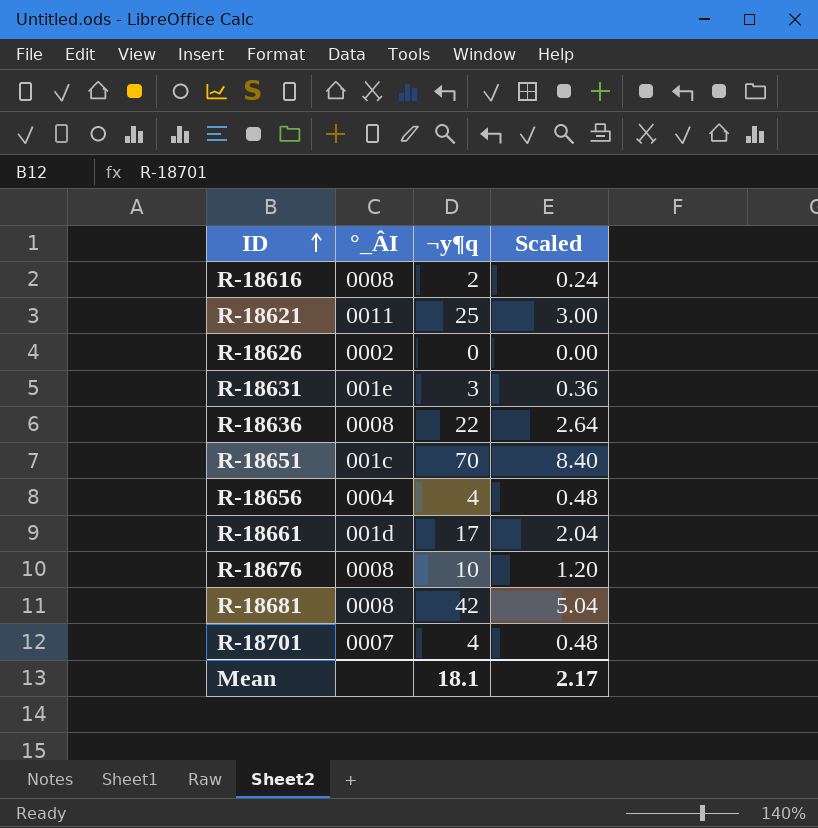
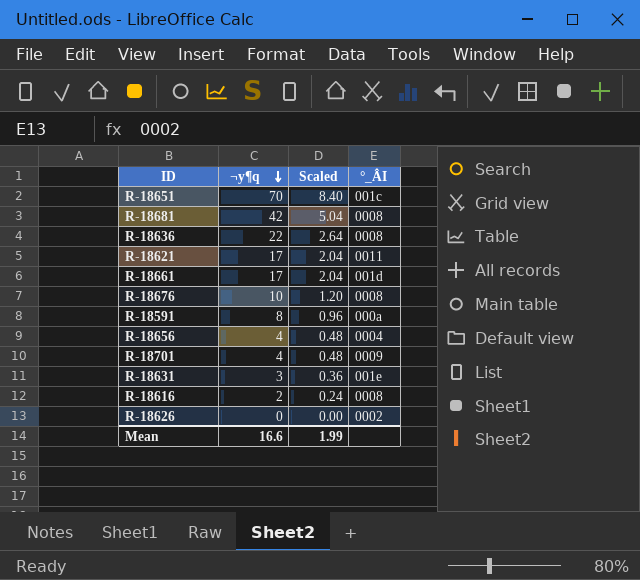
row order: ID ascending -> ¬y¶q descending
column °_ÂI | position: 2 -> 4
R-18621 | ¬y¶q: 25 -> 17
R-18621 | Scaled: 3.00 -> 2.04
row R-18591: none -> 8 | 0.96 | 000a
R-18701 | °_ÂI: 0007 -> 0009
Mean | ¬y¶q: 18.1 -> 16.6
Mean | Scaled: 2.17 -> 1.99

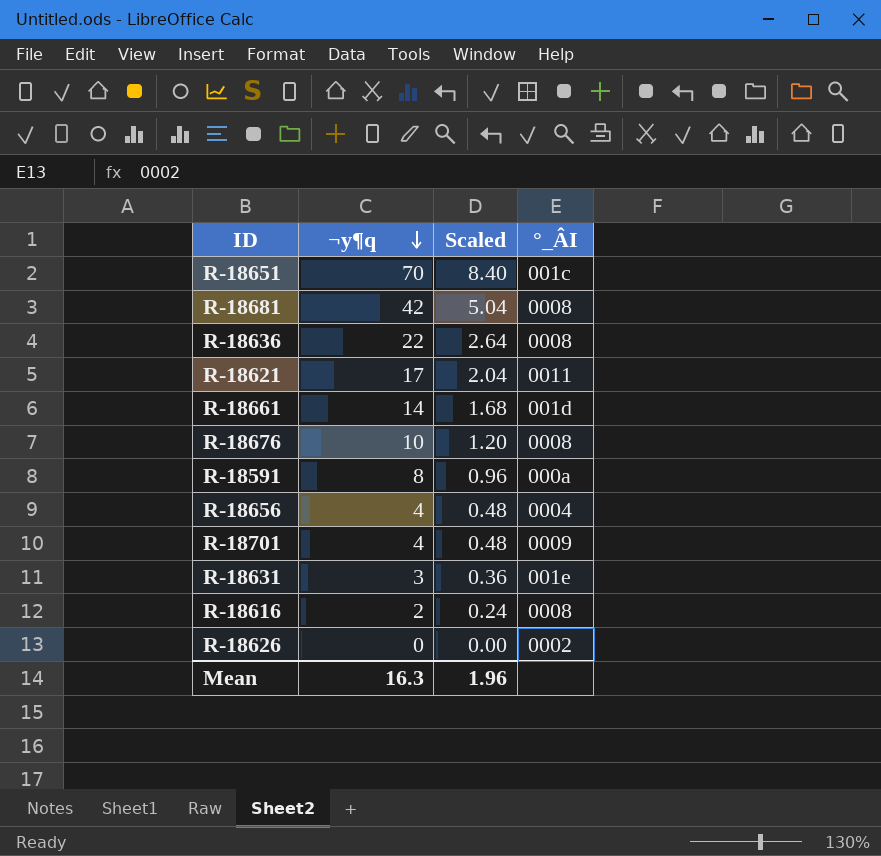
R-18661 | ¬y¶q: 17 -> 14
R-18661 | Scaled: 2.04 -> 1.68
Mean | ¬y¶q: 16.6 -> 16.3
Mean | Scaled: 1.99 -> 1.96

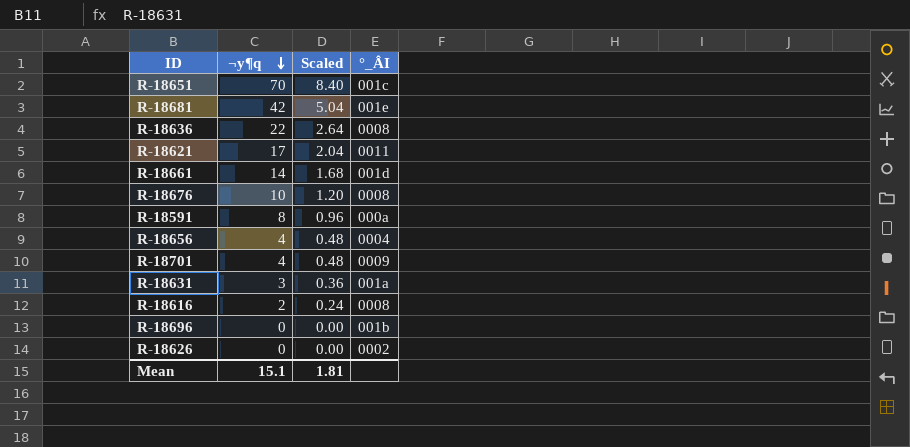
R-18681 | °_ÂI: 0008 -> 001e
R-18631 | °_ÂI: 001e -> 001a
row R-18696: none -> 0 | 0.00 | 001b
Mean | ¬y¶q: 16.3 -> 15.1
Mean | Scaled: 1.96 -> 1.81

